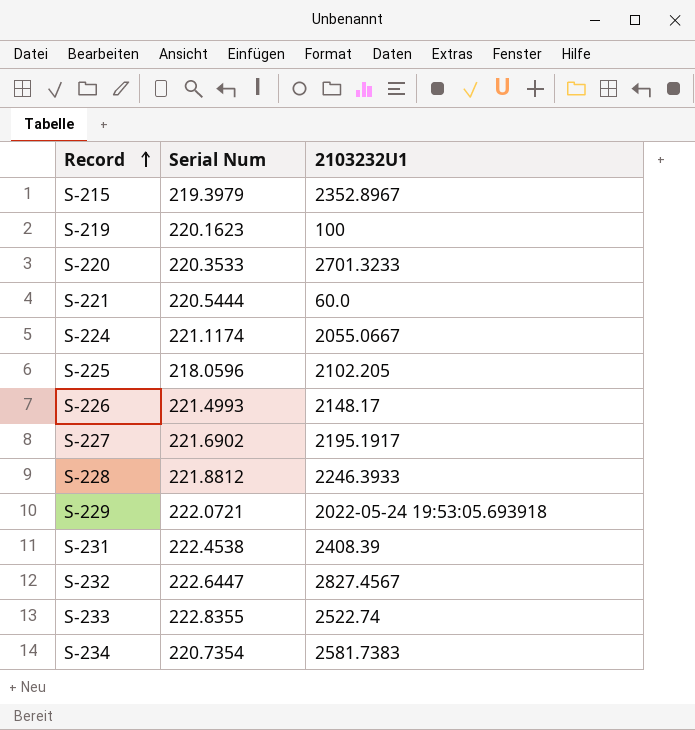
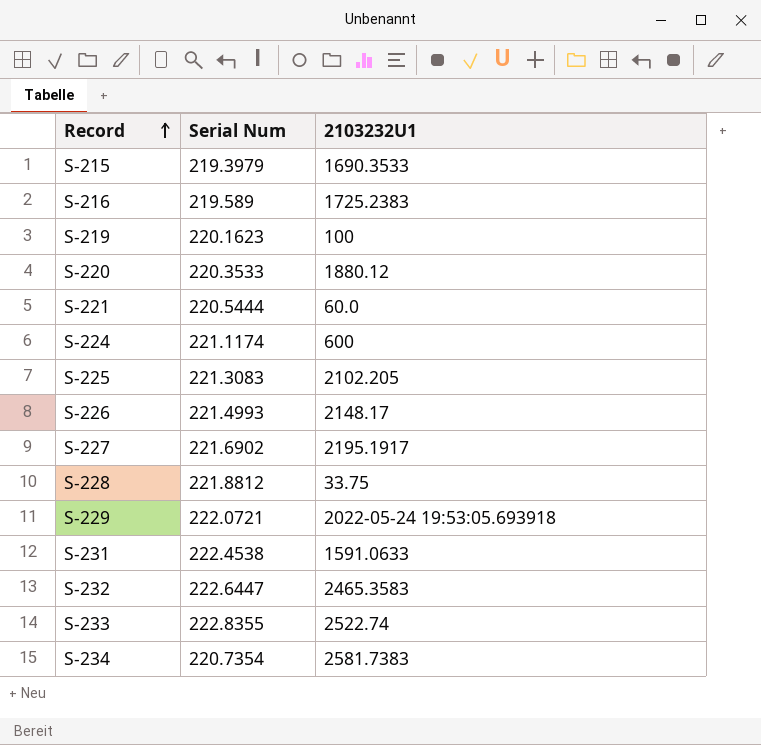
S-215 | 2103232U1: 2352.8967 -> 1690.3533
row S-216: none -> 219.589 | 1725.2383
S-220 | 2103232U1: 2701.3233 -> 1880.12
S-224 | 2103232U1: 2055.0667 -> 600
S-225 | Serial Num: 218.0596 -> 221.3083
S-228 | 2103232U1: 2246.3933 -> 33.75
S-231 | 2103232U1: 2408.39 -> 1591.0633
S-232 | 2103232U1: 2827.4567 -> 2465.3583

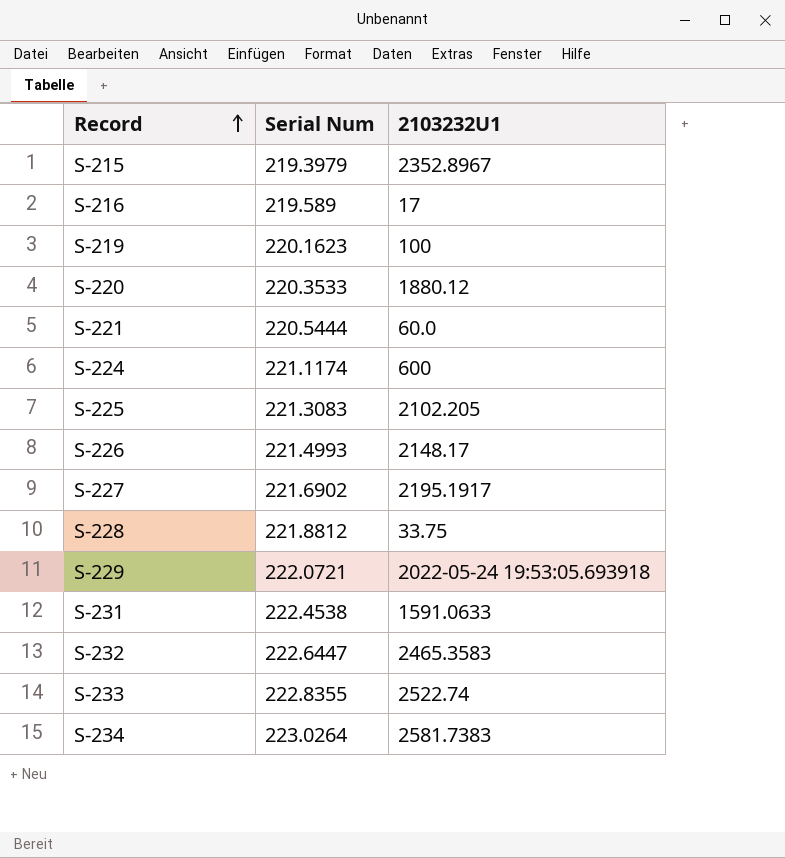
S-215 | 2103232U1: 1690.3533 -> 2352.8967
S-216 | 2103232U1: 1725.2383 -> 17
S-234 | Serial Num: 220.7354 -> 223.0264

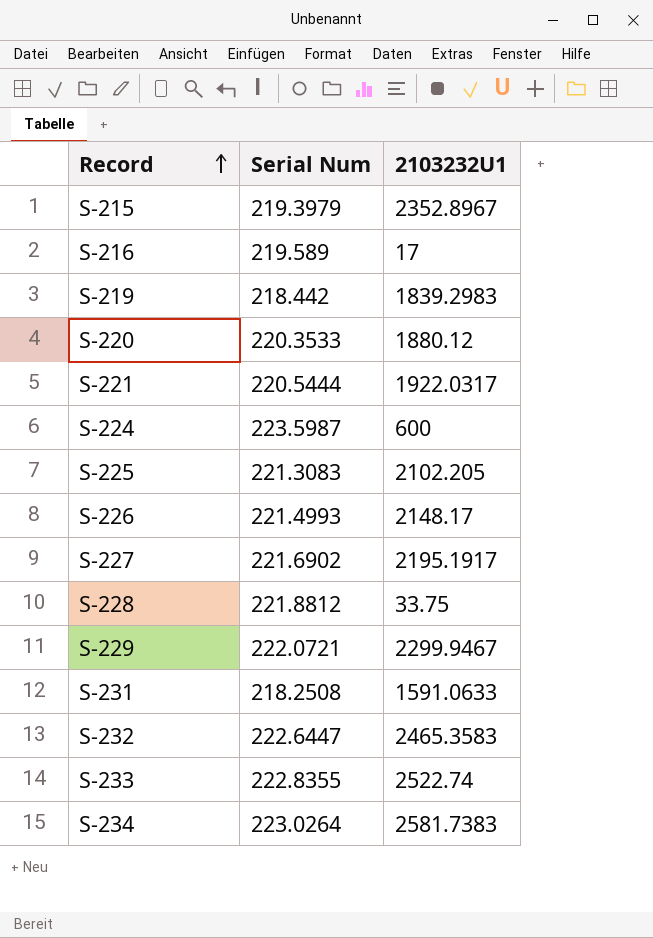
S-219 | Serial Num: 220.1623 -> 218.442
S-219 | 2103232U1: 100 -> 1839.2983
S-221 | 2103232U1: 60.0 -> 1922.0317
S-224 | Serial Num: 221.1174 -> 223.5987
S-229 | 2103232U1: 2022-05-24 19:53:05.693918 -> 2299.9467
S-231 | Serial Num: 222.4538 -> 218.2508

